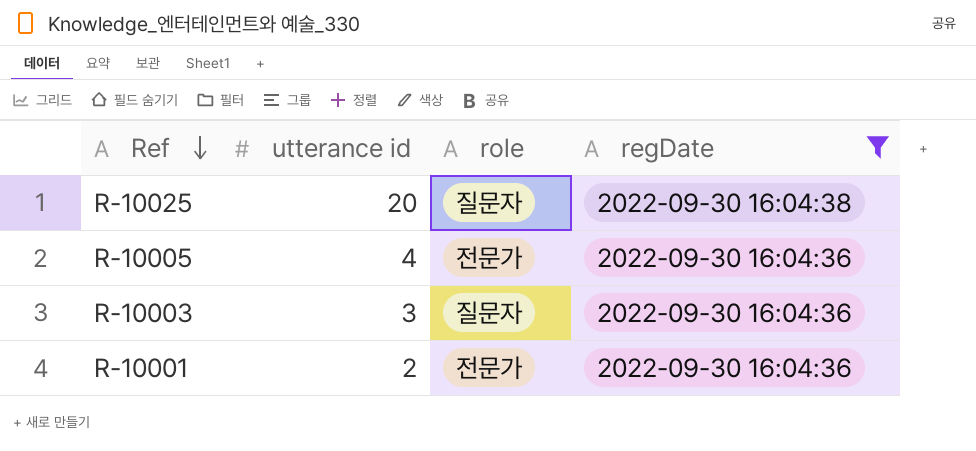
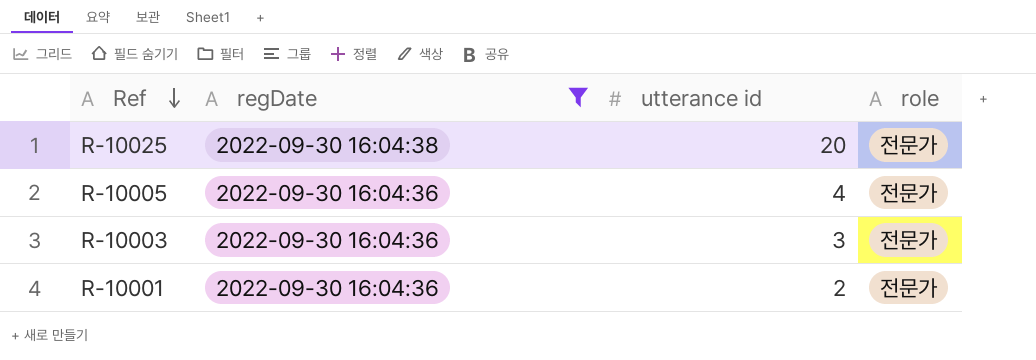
column regDate | position: 4 -> 2
R-10025 | role: 질문자 -> 전문가
R-10003 | role: 질문자 -> 전문가

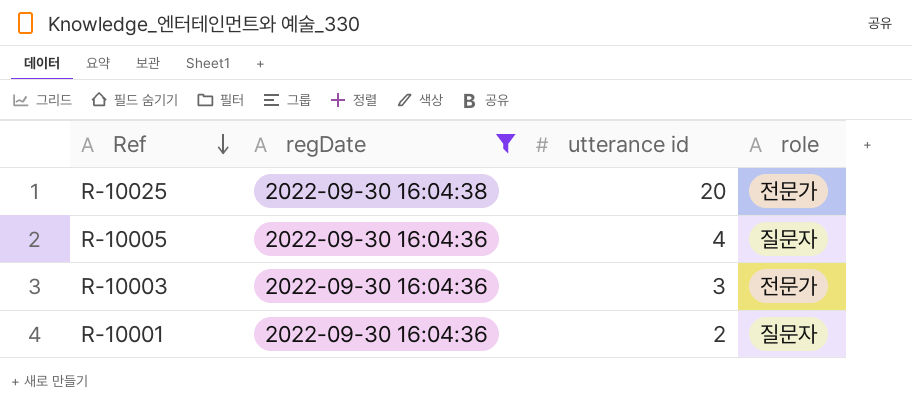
R-10005 | role: 전문가 -> 질문자
R-10001 | role: 전문가 -> 질문자

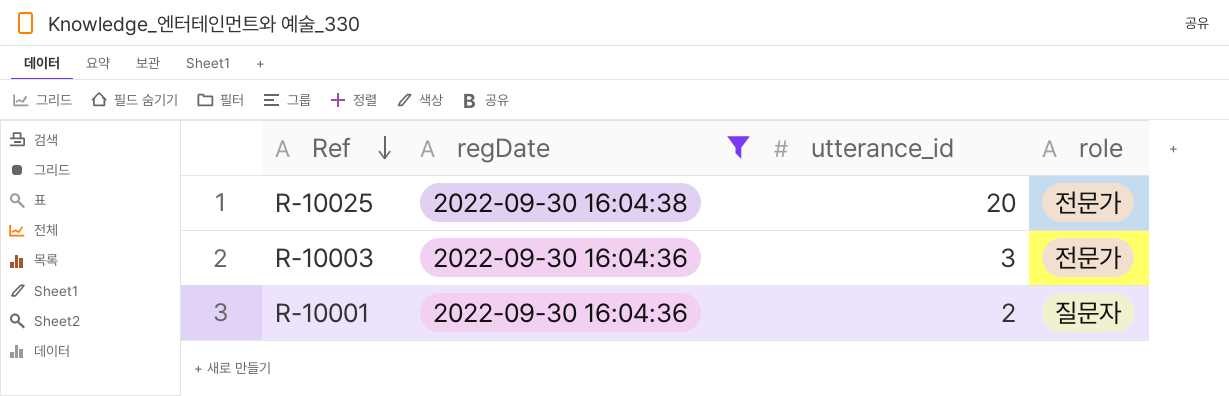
column name: utterance id -> utterance_id
row R-10005: 2022-09-30 16:04:36 | 4 | 질문자 -> none

